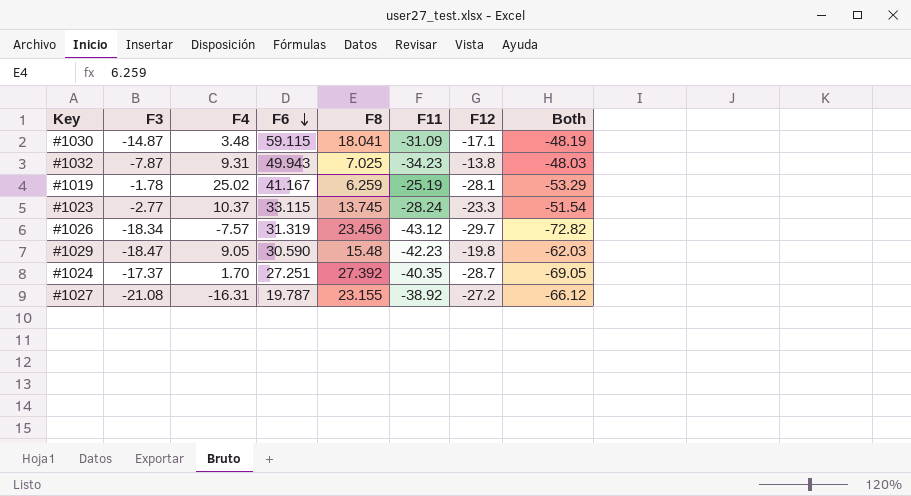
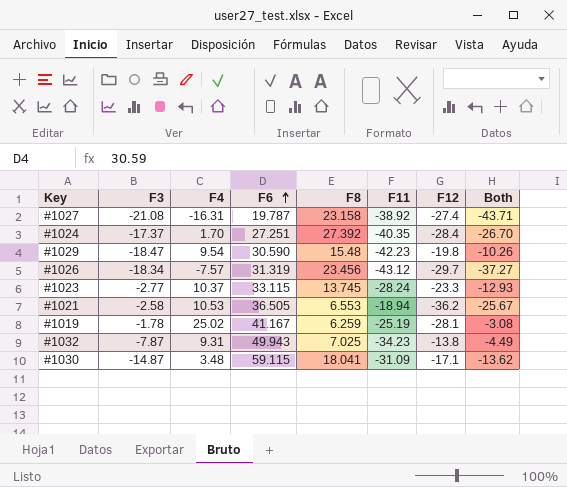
row order: F6 descending -> F6 ascending
column Both | formula: [F11] + [F12] -> [F4] + [F12]
#1027 | F8: 23.155 -> 23.158
#1027 | F12: -27.2 -> -27.4
#1024 | F12: -28.7 -> -28.4
#1029 | F4: 9.05 -> 9.54
row #1021: none -> -2.58 | 10.53 | 36.505 | 6.553 | -18.94 | -36.2 | -25.67

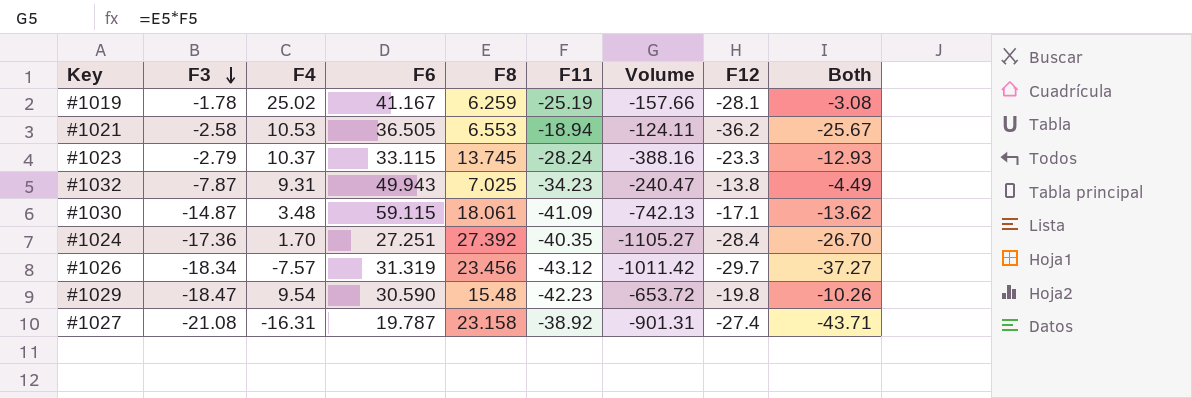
row order: F6 ascending -> F3 descending
column Volume | formula: none -> [F8] * [F11]
#1023 | F3: -2.77 -> -2.79
#1030 | F8: 18.041 -> 18.061
#1030 | F11: -31.09 -> -41.09
#1024 | F3: -17.37 -> -17.36

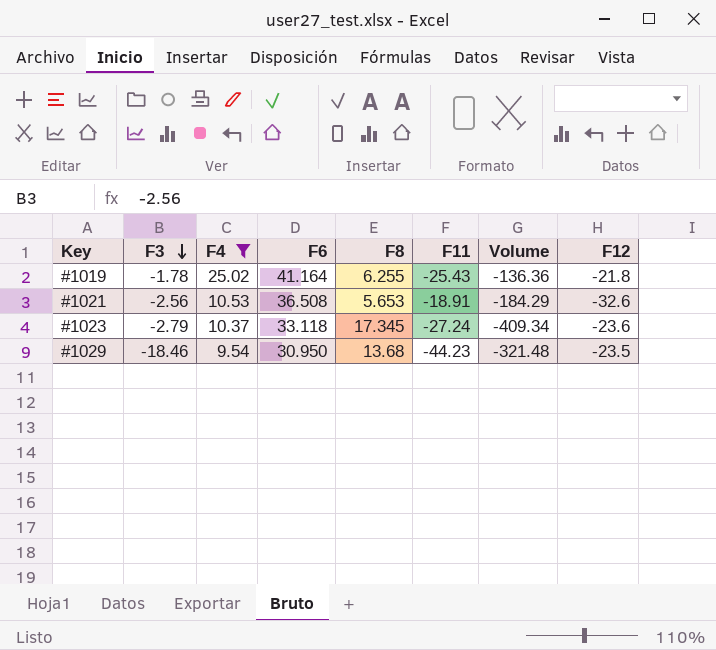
filter: none -> F4 >= 9.54
column Both | formula: [F4] + [F12] -> none
column Volume | formula: [F8] * [F11] -> [F8] * [F12]
#1019 | F6: 41.167 -> 41.164
#1019 | F8: 6.259 -> 6.255
#1019 | F11: -25.19 -> -25.43
#1019 | F12: -28.1 -> -21.8
#1021 | F3: -2.58 -> -2.56
#1021 | F6: 36.505 -> 36.508
#1021 | F8: 6.553 -> 5.653
#1021 | F11: -18.94 -> -18.91
#1021 | F12: -36.2 -> -32.6
#1023 | F6: 33.115 -> 33.118
#1023 | F8: 13.745 -> 17.345
#1023 | F11: -28.24 -> -27.24
#1023 | F12: -23.3 -> -23.6
#1029 | F3: -18.47 -> -18.46
#1029 | F6: 30.590 -> 30.950
#1029 | F8: 15.48 -> 13.68
#1029 | F11: -42.23 -> -44.23
#1029 | F12: -19.8 -> -23.5

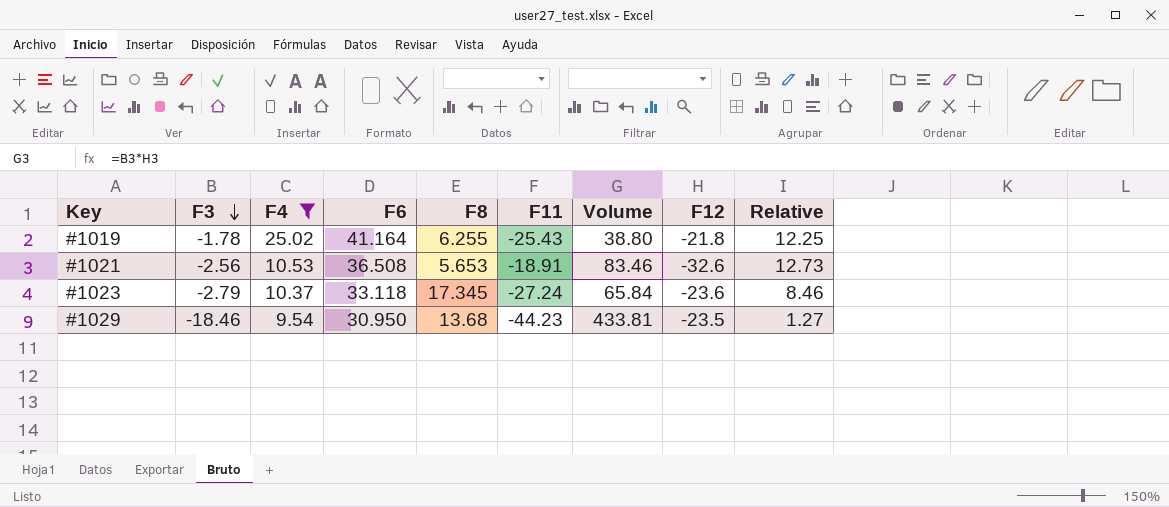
column Volume | formula: [F8] * [F12] -> [F3] * [F12]
column Relative | formula: none -> [F12] / [F3]

